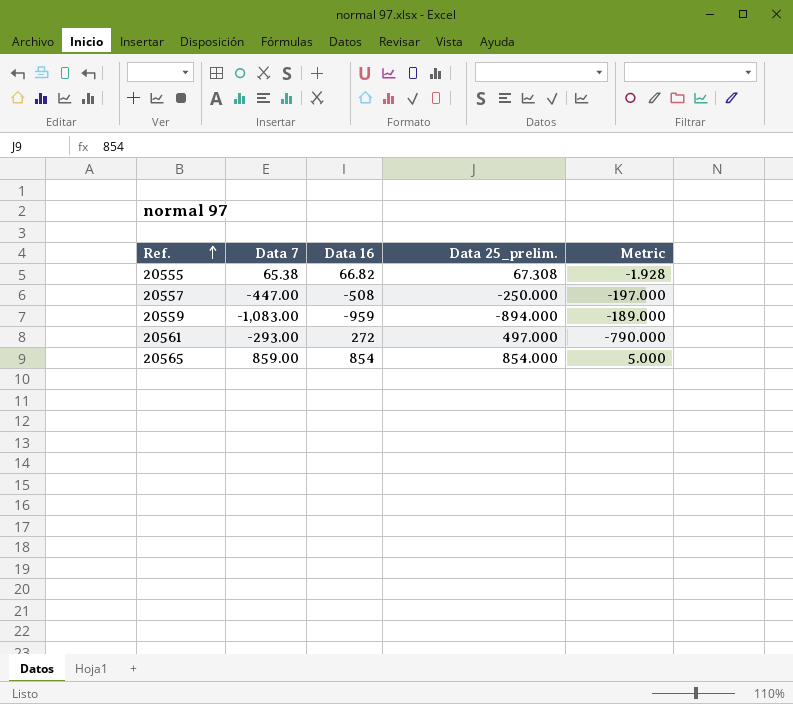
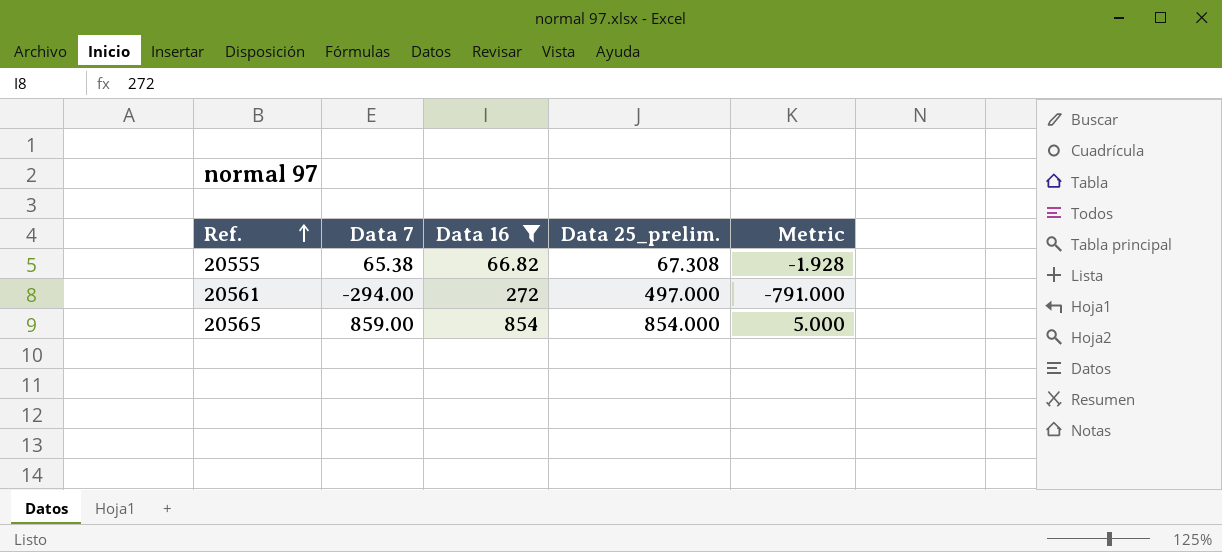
filter: none -> Data 16 >= 66.82
20561 | Data 7: -293.00 -> -294.00
20561 | Metric: -790.000 -> -791.000

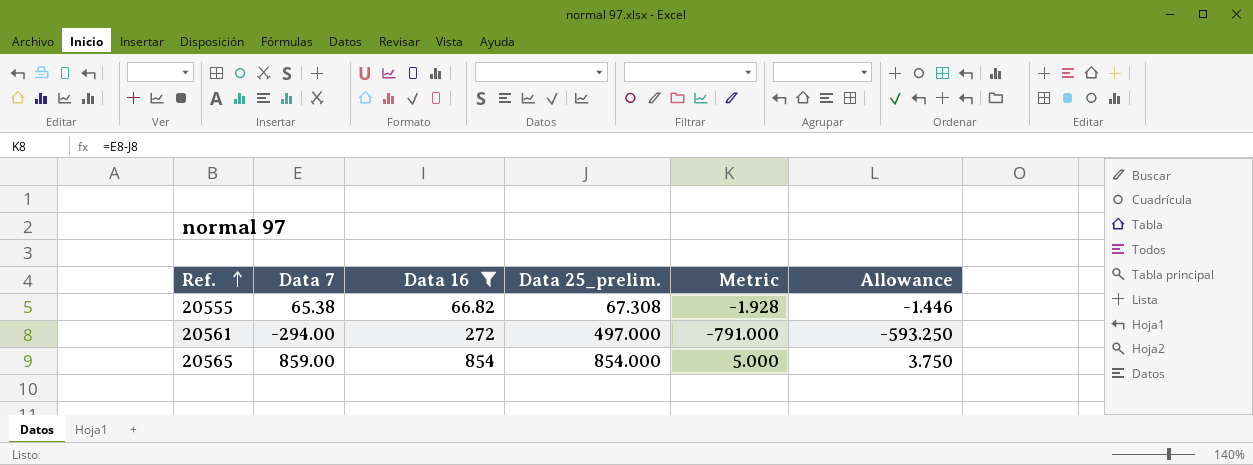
column Allowance | formula: none -> [Metric] * 0.75

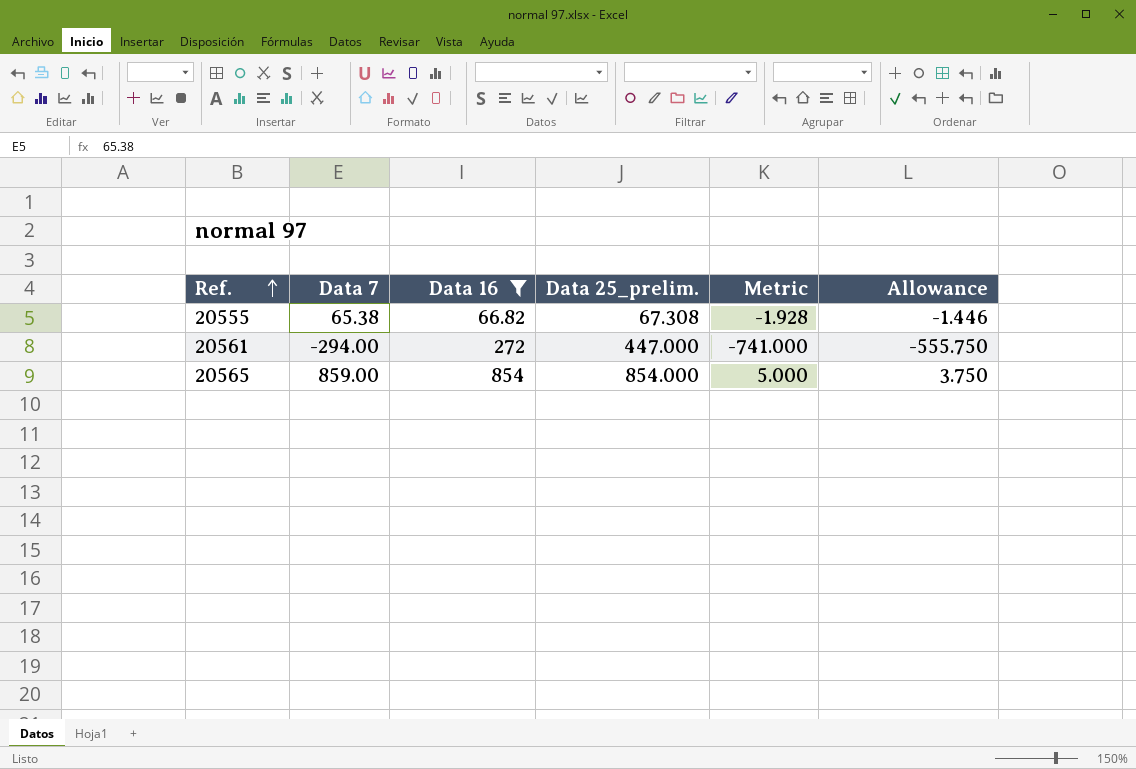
20561 | Data 25_prelim.: 497.000 -> 447.000
20561 | Metric: -791.000 -> -741.000
20561 | Allowance: -593.250 -> -555.750

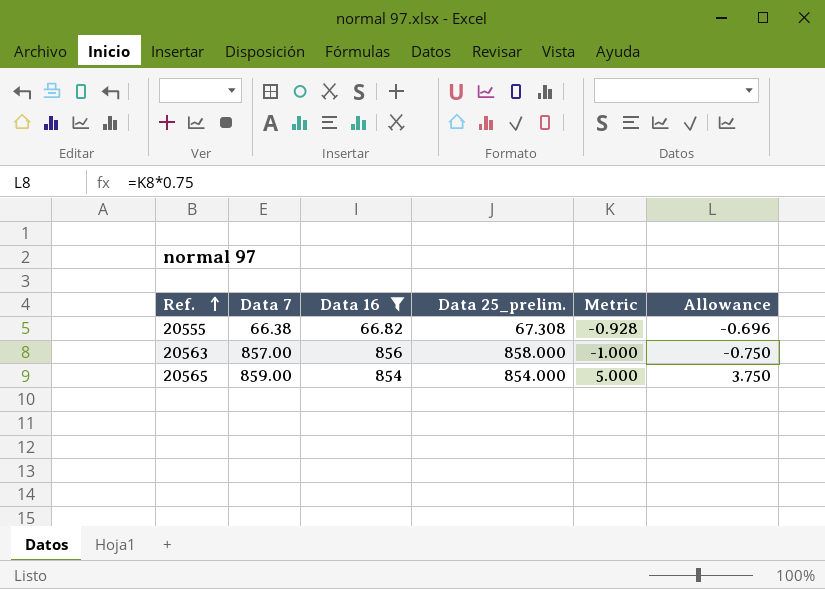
row 20561: -294.00 | 272 | 447.000 | -741.000 | -555.750 -> none
20555 | Data 7: 65.38 -> 66.38
20555 | Metric: -1.928 -> -0.928
20555 | Allowance: -1.446 -> -0.696
row 20563: none -> 857.00 | 856 | 858.000 | -1.000 | -0.750

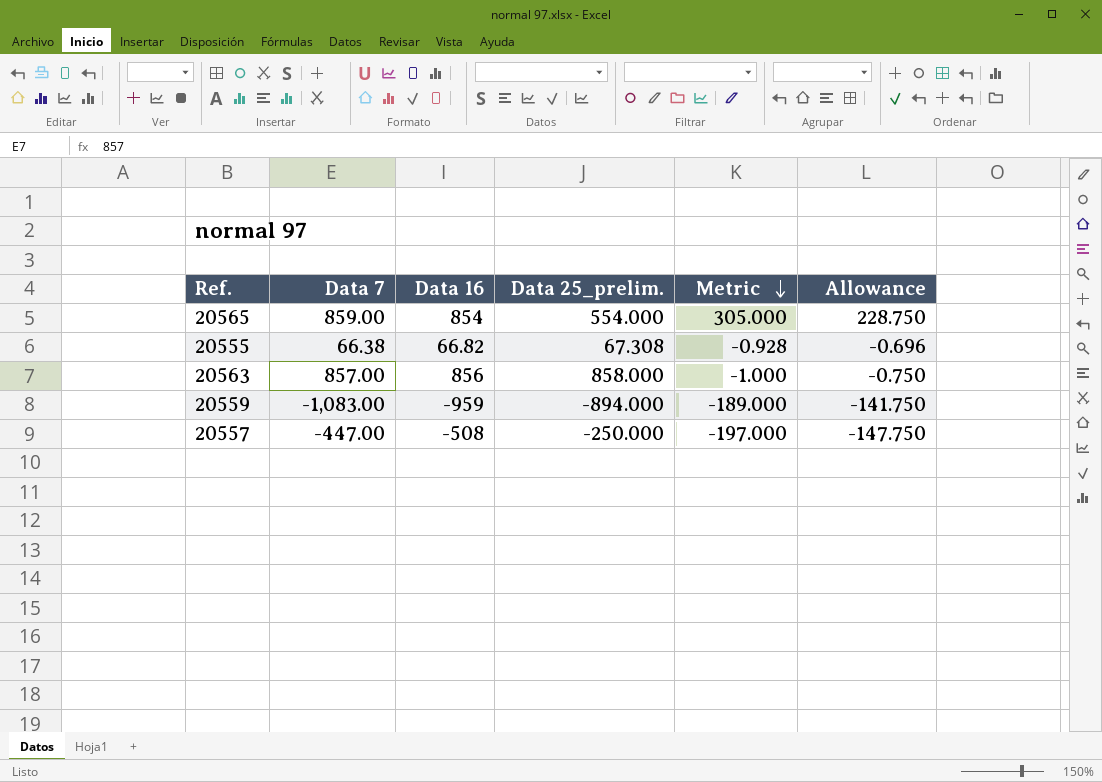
filter: Data 16 >= 66.82 -> none
row order: Ref. ascending -> Metric descending
20565 | Data 25_prelim.: 854.000 -> 554.000
20565 | Metric: 5.000 -> 305.000
20565 | Allowance: 3.750 -> 228.750

